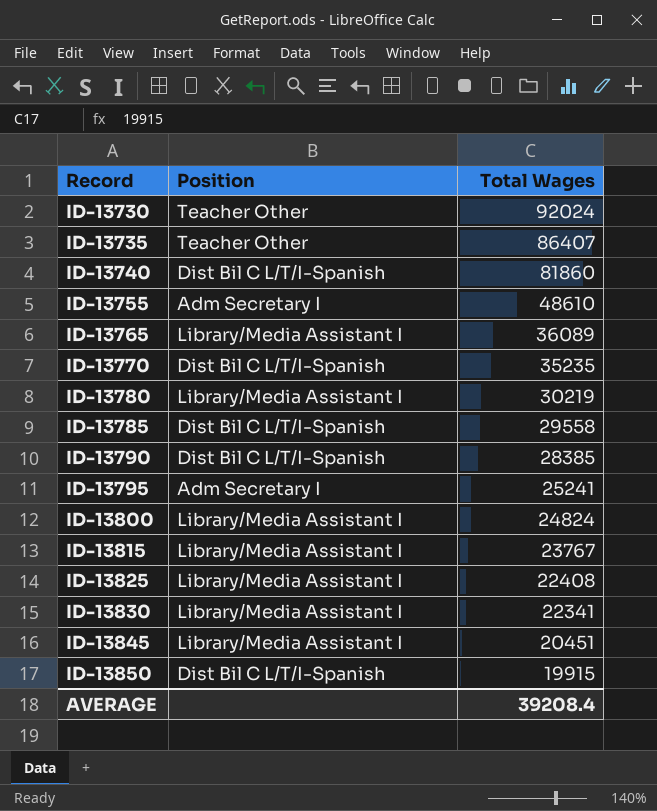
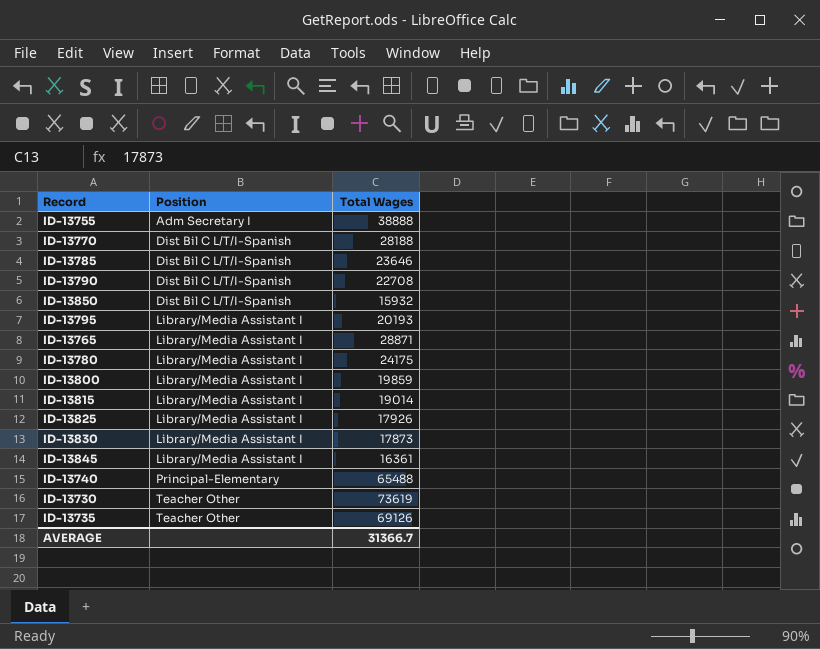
row order: Record ascending -> Position ascending
ID-13755 | Total Wages: 48610 -> 38888
ID-13770 | Total Wages: 35235 -> 28188
ID-13785 | Total Wages: 29558 -> 23646
ID-13790 | Total Wages: 28385 -> 22708
ID-13850 | Total Wages: 19915 -> 15932
ID-13795 | Position: Adm Secretary I -> Library/Media Assistant I
ID-13795 | Total Wages: 25241 -> 20193
ID-13765 | Total Wages: 36089 -> 28871
ID-13780 | Total Wages: 30219 -> 24175
ID-13800 | Total Wages: 24824 -> 19859
ID-13815 | Total Wages: 23767 -> 19014
ID-13825 | Total Wages: 22408 -> 17926
ID-13830 | Total Wages: 22341 -> 17873
ID-13845 | Total Wages: 20451 -> 16361
ID-13740 | Position: Dist Bil C L/T/I-Spanish -> Principal-Elementary
ID-13740 | Total Wages: 81860 -> 65488
ID-13730 | Total Wages: 92024 -> 73619
ID-13735 | Total Wages: 86407 -> 69126
AVERAGE | Total Wages: 39208.4 -> 31366.7

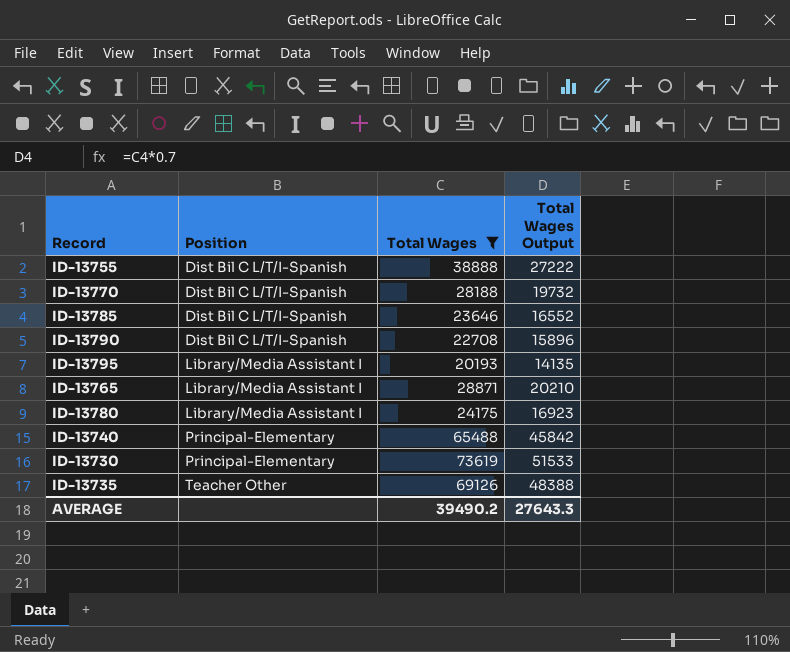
filter: none -> Total Wages >= 20193
column Total Wages Output | formula: none -> [Total Wages] * 0.7
ID-13755 | Position: Adm Secretary I -> Dist Bil C L/T/I-Spanish
ID-13730 | Position: Teacher Other -> Principal-Elementary
AVERAGE | Total Wages: 31366.7 -> 39490.2

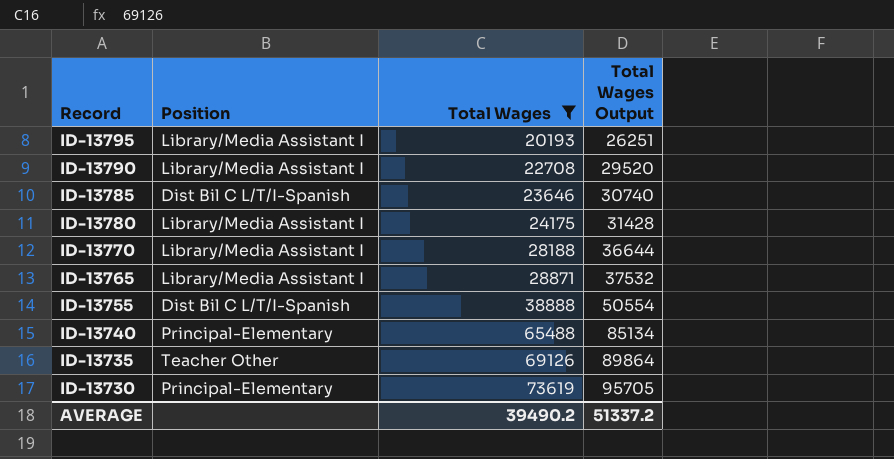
row order: Position ascending -> Record descending
column Total Wages Output | formula: [Total Wages] * 0.7 -> [Total Wages] * 1.3
ID-13790 | Position: Dist Bil C L/T/I-Spanish -> Library/Media Assistant I
ID-13770 | Position: Dist Bil C L/T/I-Spanish -> Library/Media Assistant I
AVERAGE | Total Wages Output: 27643.3 -> 51337.2

